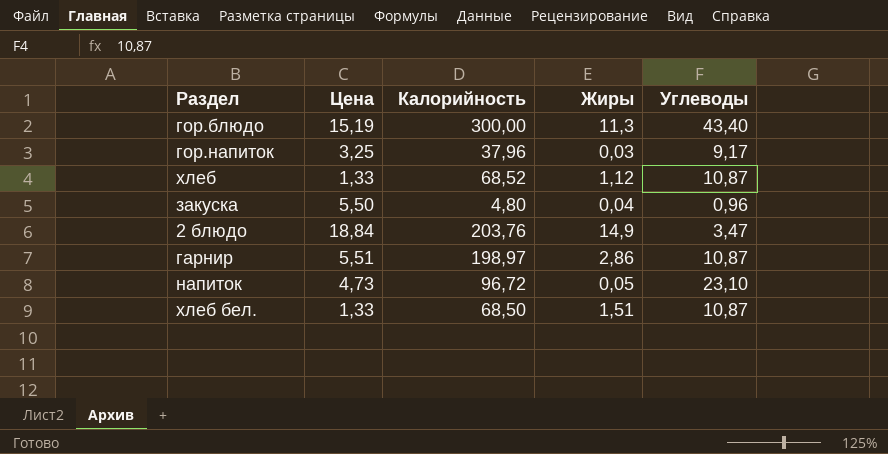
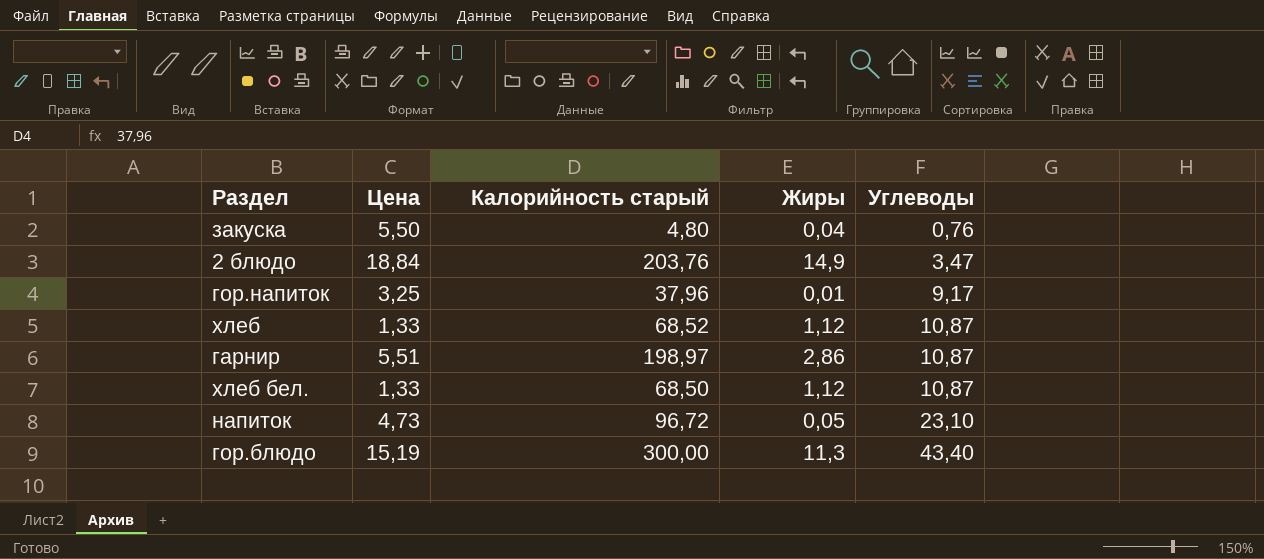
row order: none -> Углеводы ascending
column name: Калорийность -> Калорийность старый
закуска | Углеводы: 0,96 -> 0,76
гор.напиток | Жиры: 0,03 -> 0,01
хлеб бел. | Жиры: 1,51 -> 1,12

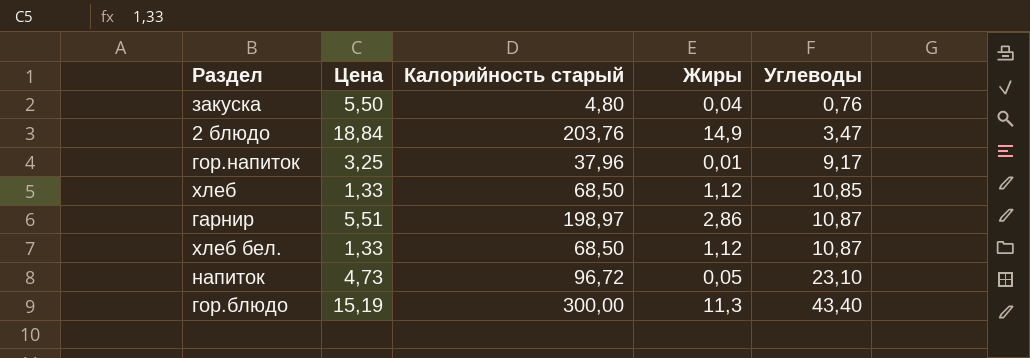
хлеб | Калорийность старый: 68,52 -> 68,50
хлеб | Углеводы: 10,87 -> 10,85

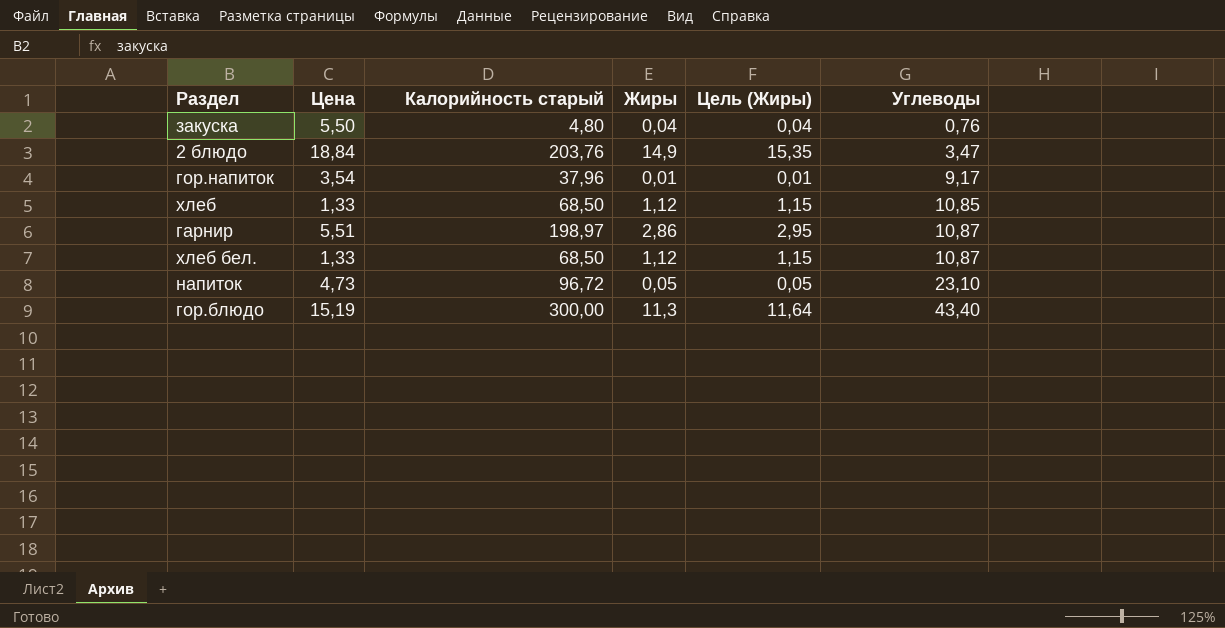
column Цель (Жиры) | formula: none -> [Жиры] * 1,03
гор.напиток | Цена: 3,25 -> 3,54

